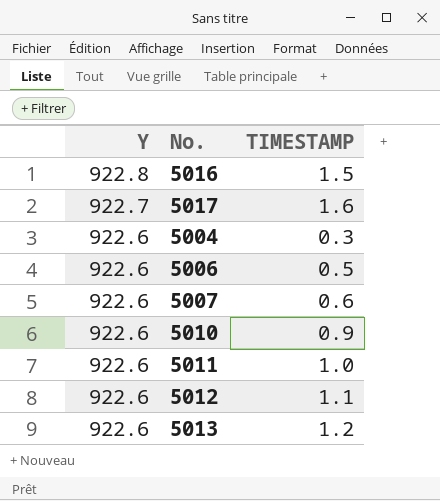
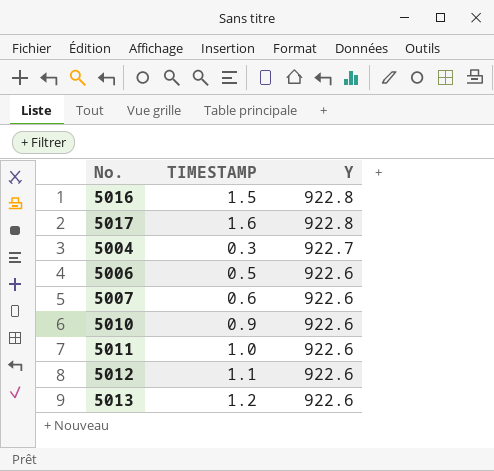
column Y | position: 1 -> 3
5017 | Y: 922.7 -> 922.8
5004 | Y: 922.6 -> 922.7

